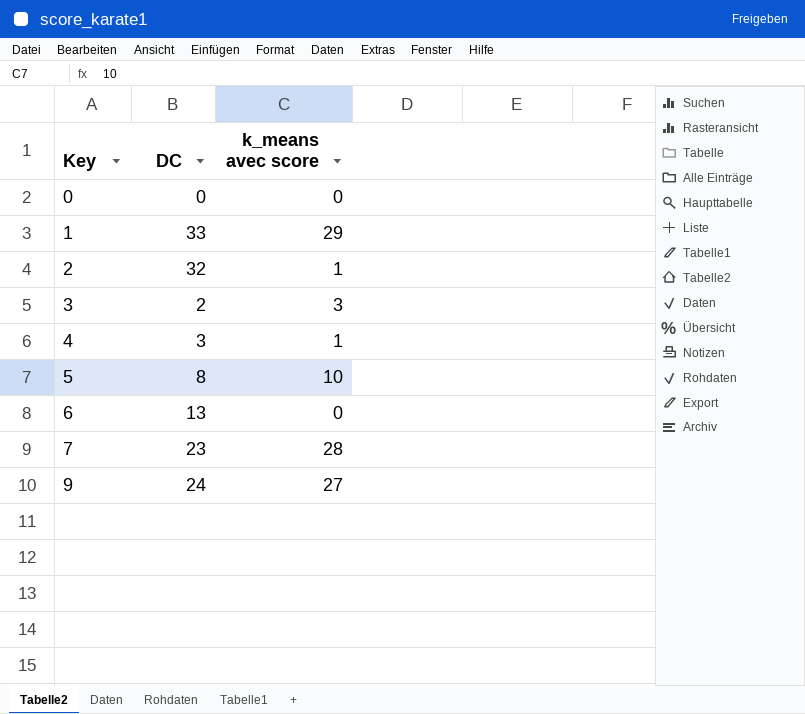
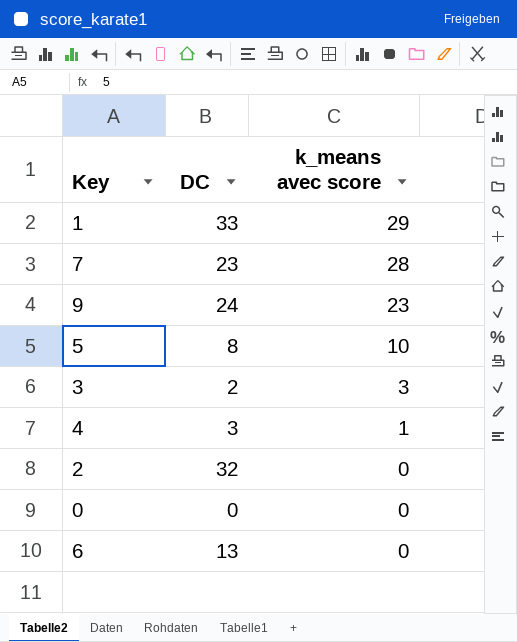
row order: Key ascending -> k_means avec score descending
9 | k_means avec score: 27 -> 23
2 | k_means avec score: 1 -> 0

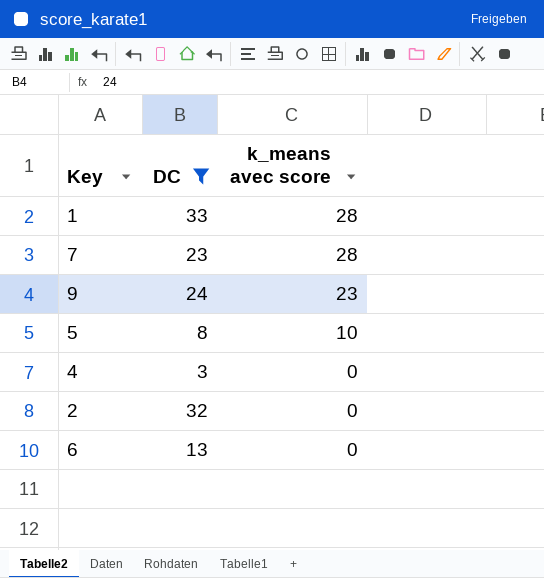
filter: none -> DC >= 3
1 | k_means avec score: 29 -> 28
4 | k_means avec score: 1 -> 0

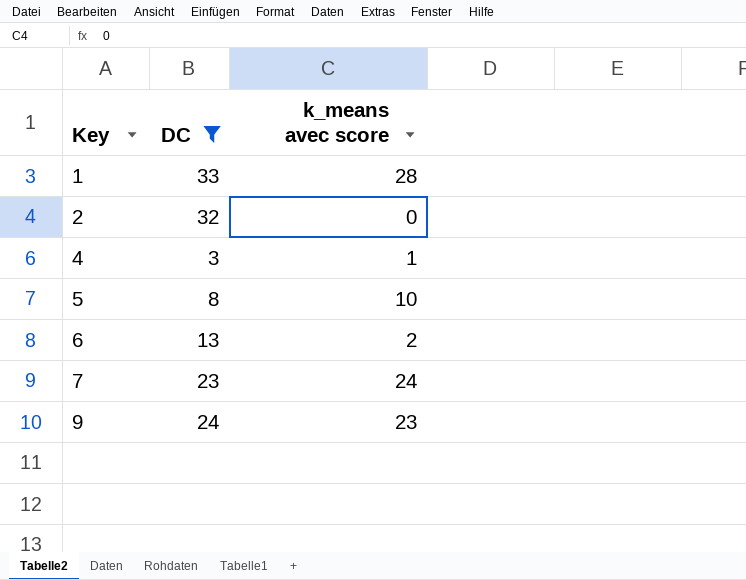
row order: k_means avec score descending -> Key ascending
4 | k_means avec score: 0 -> 1
6 | k_means avec score: 0 -> 2
7 | k_means avec score: 28 -> 24

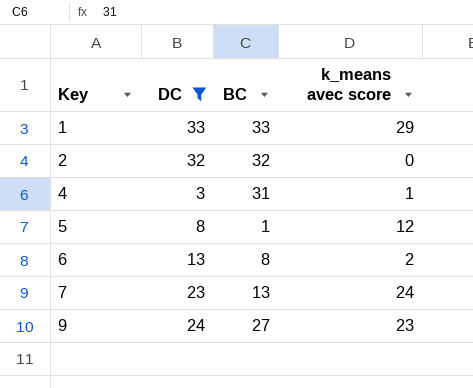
column BC | position: none -> 3
1 | k_means avec score: 28 -> 29
5 | k_means avec score: 10 -> 12

